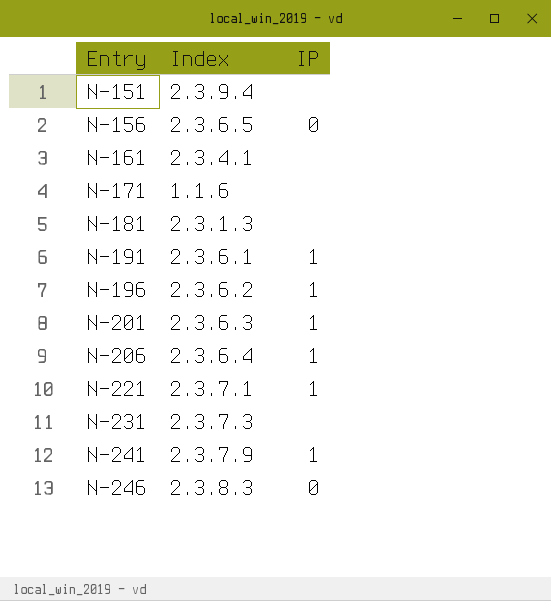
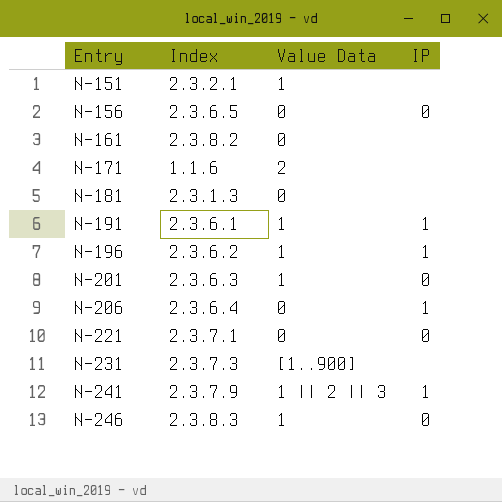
column Value Data | position: none -> 3
N-151 | Index: 2.3.9.4 -> 2.3.2.1
N-161 | Index: 2.3.4.1 -> 2.3.8.2
N-201 | IP: 1 -> 0
N-221 | IP: 1 -> 0

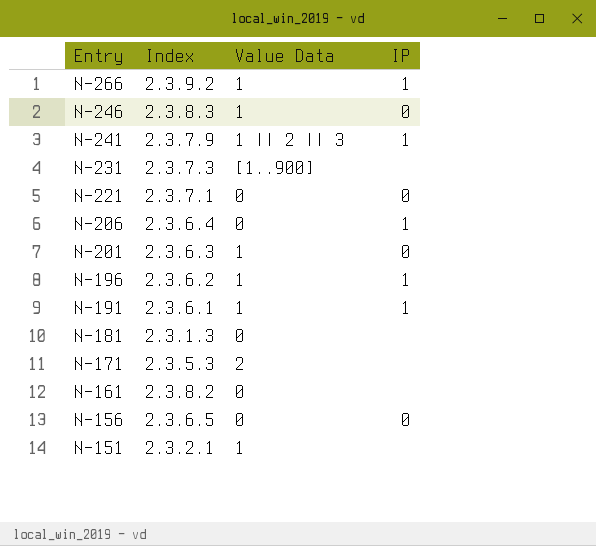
row order: Entry ascending -> Entry descending
row N-266: none -> 2.3.9.2 | 1 | 1
N-171 | Index: 1.1.6 -> 2.3.5.3

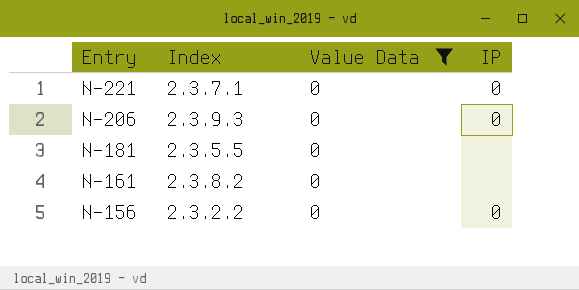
filter: none -> Value Data = 0
N-206 | Index: 2.3.6.4 -> 2.3.9.3
N-206 | IP: 1 -> 0
N-181 | Index: 2.3.1.3 -> 2.3.5.5
N-156 | Index: 2.3.6.5 -> 2.3.2.2

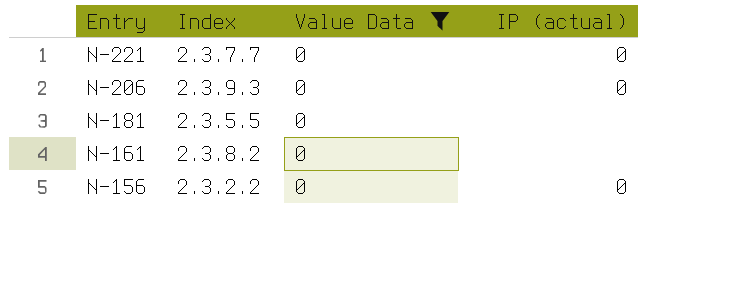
column name: IP -> IP (actual)
N-221 | Index: 2.3.7.1 -> 2.3.7.7

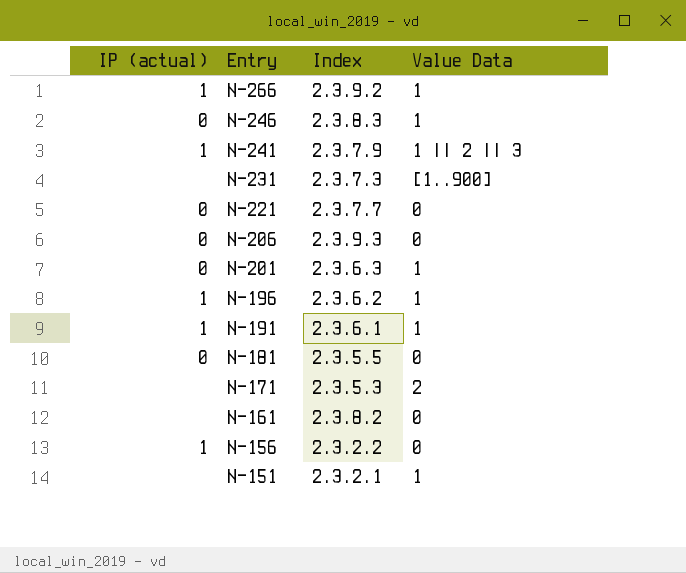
filter: Value Data = 0 -> none
column IP (actual) | position: 4 -> 1
N-181 | IP (actual): none -> 0
N-156 | IP (actual): 0 -> 1

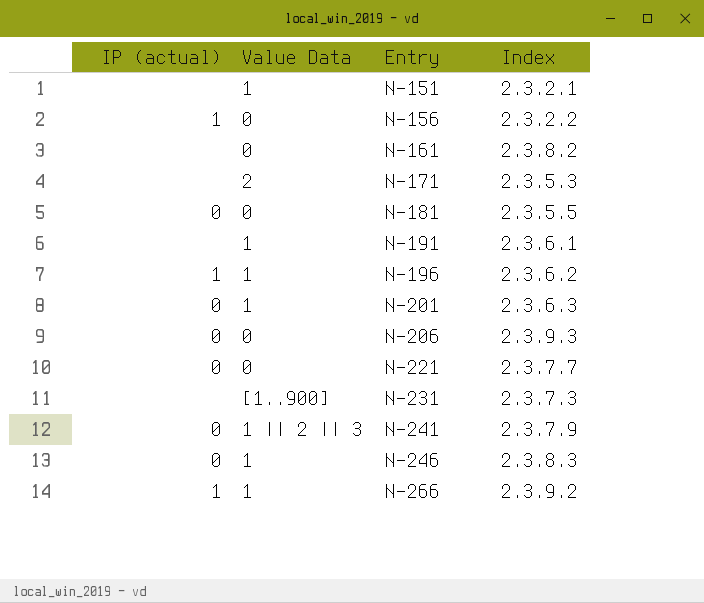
row order: Entry descending -> Entry ascending
column Value Data | position: 4 -> 2
N-191 | IP (actual): 1 -> none
N-241 | IP (actual): 1 -> 0

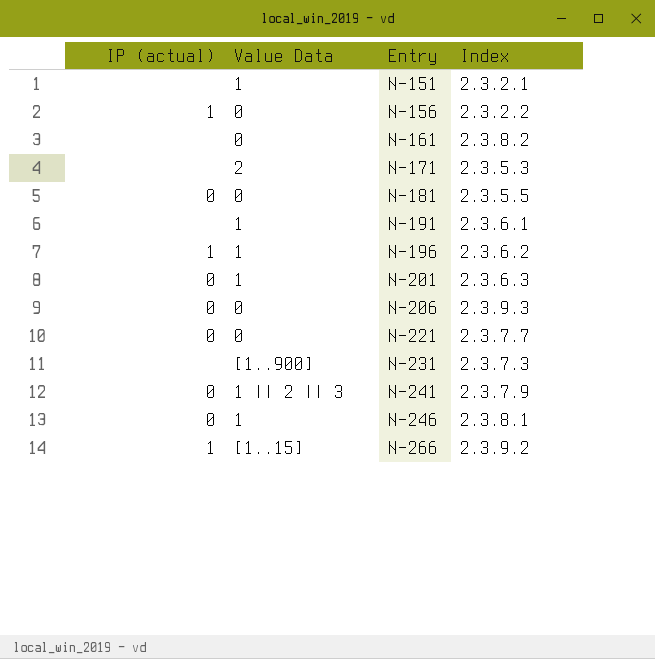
N-246 | Index: 2.3.8.3 -> 2.3.8.1
N-266 | Value Data: 1 -> [1..15]

